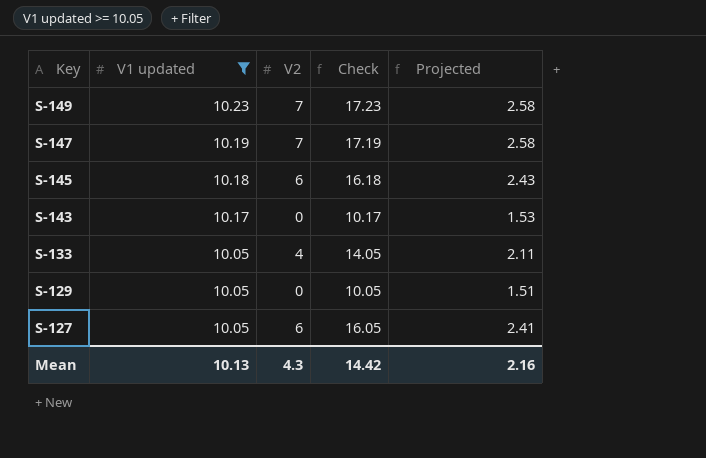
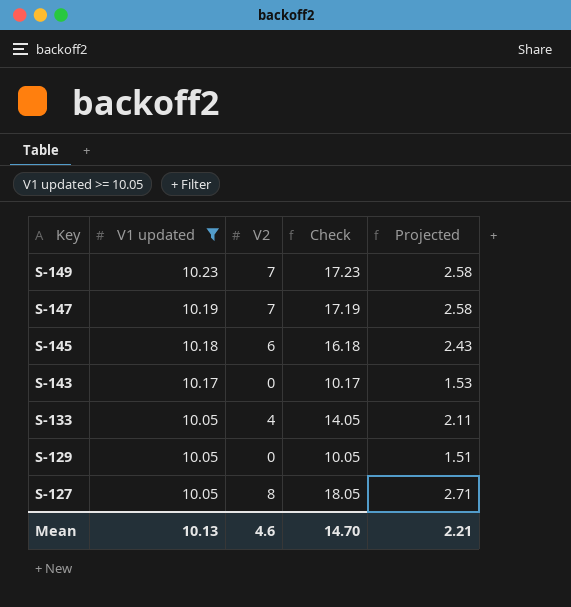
S-127 | V2: 6 -> 8
S-127 | Check: 16.05 -> 18.05
S-127 | Projected: 2.41 -> 2.71
Mean | V2: 4.3 -> 4.6
Mean | Check: 14.42 -> 14.70
Mean | Projected: 2.16 -> 2.21

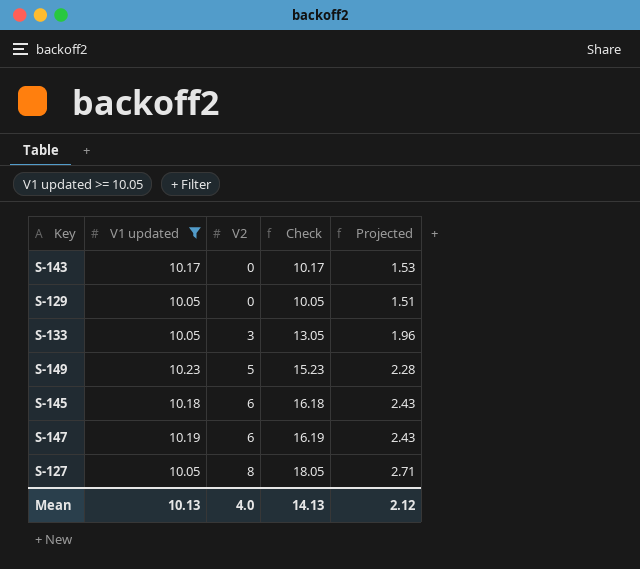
row order: Key descending -> V2 ascending
S-133 | V2: 4 -> 3
S-133 | Check: 14.05 -> 13.05
S-133 | Projected: 2.11 -> 1.96
S-149 | V2: 7 -> 5
S-149 | Check: 17.23 -> 15.23
S-149 | Projected: 2.58 -> 2.28
S-147 | V2: 7 -> 6
S-147 | Check: 17.19 -> 16.19
S-147 | Projected: 2.58 -> 2.43
Mean | V2: 4.6 -> 4.0
Mean | Check: 14.70 -> 14.13
Mean | Projected: 2.21 -> 2.12

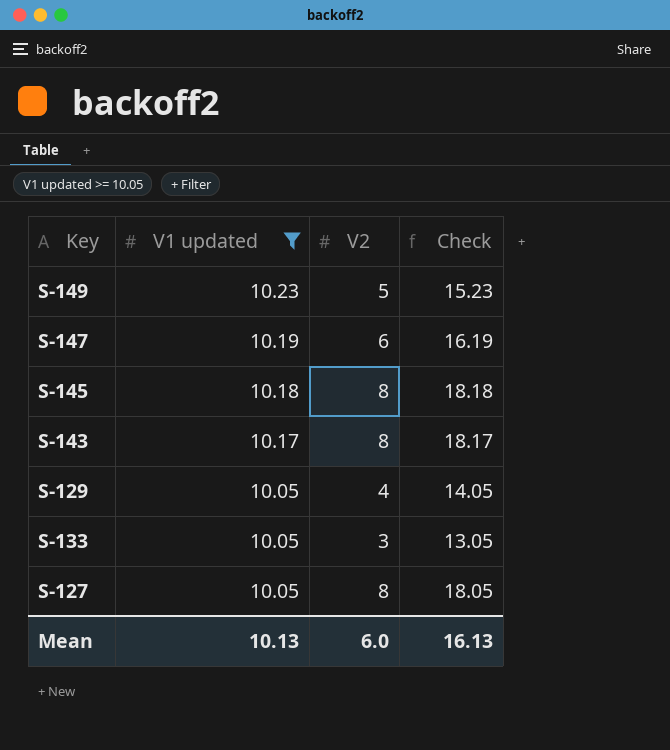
row order: V2 ascending -> V1 updated descending
column Projected | formula: [Check] * 0.15 -> none
S-145 | V2: 6 -> 8
S-145 | Check: 16.18 -> 18.18
S-143 | V2: 0 -> 8
S-143 | Check: 10.17 -> 18.17
S-129 | V2: 0 -> 4
S-129 | Check: 10.05 -> 14.05
Mean | V2: 4.0 -> 6.0
Mean | Check: 14.13 -> 16.13

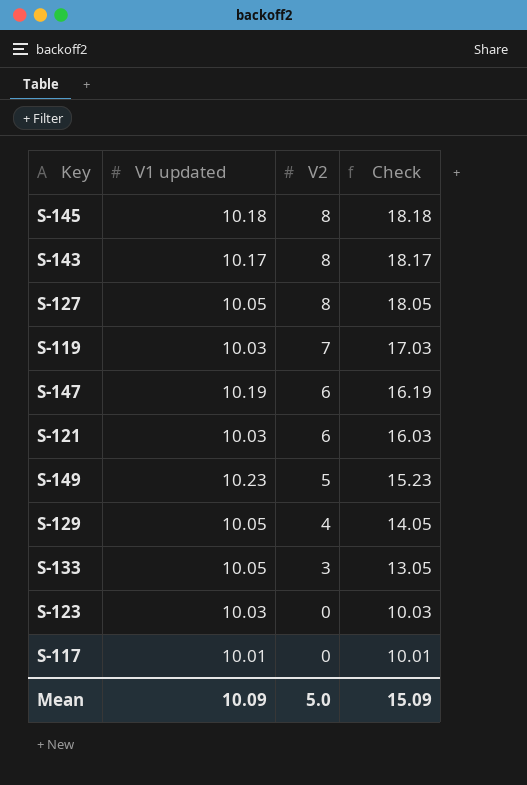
filter: V1 updated >= 10.05 -> none
row order: V1 updated descending -> V2 descending
Mean | V1 updated: 10.13 -> 10.09
Mean | V2: 6.0 -> 5.0
Mean | Check: 16.13 -> 15.09

